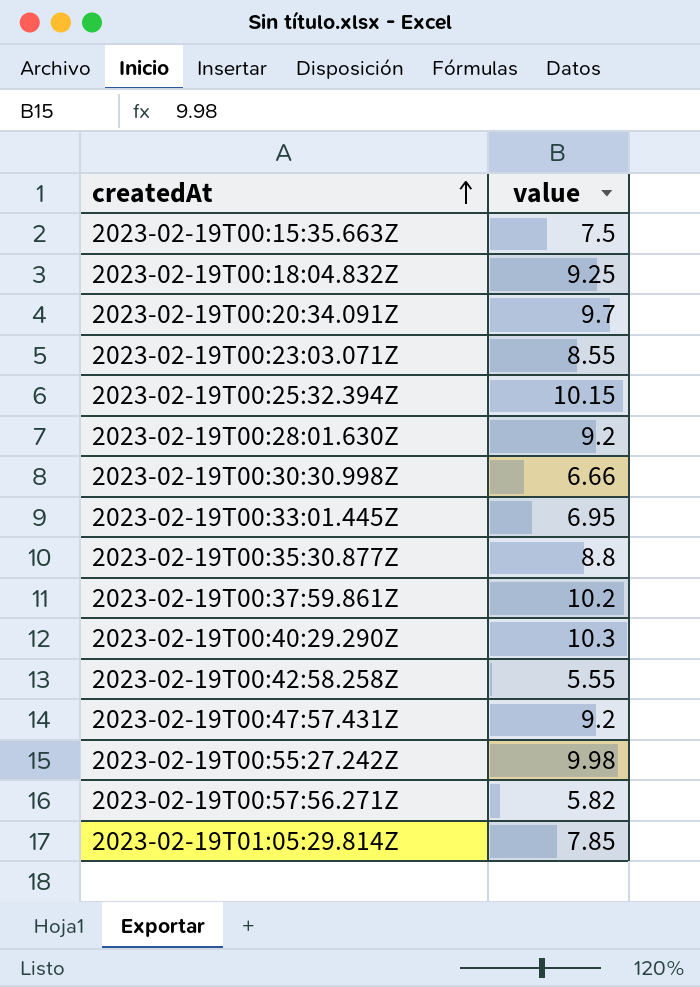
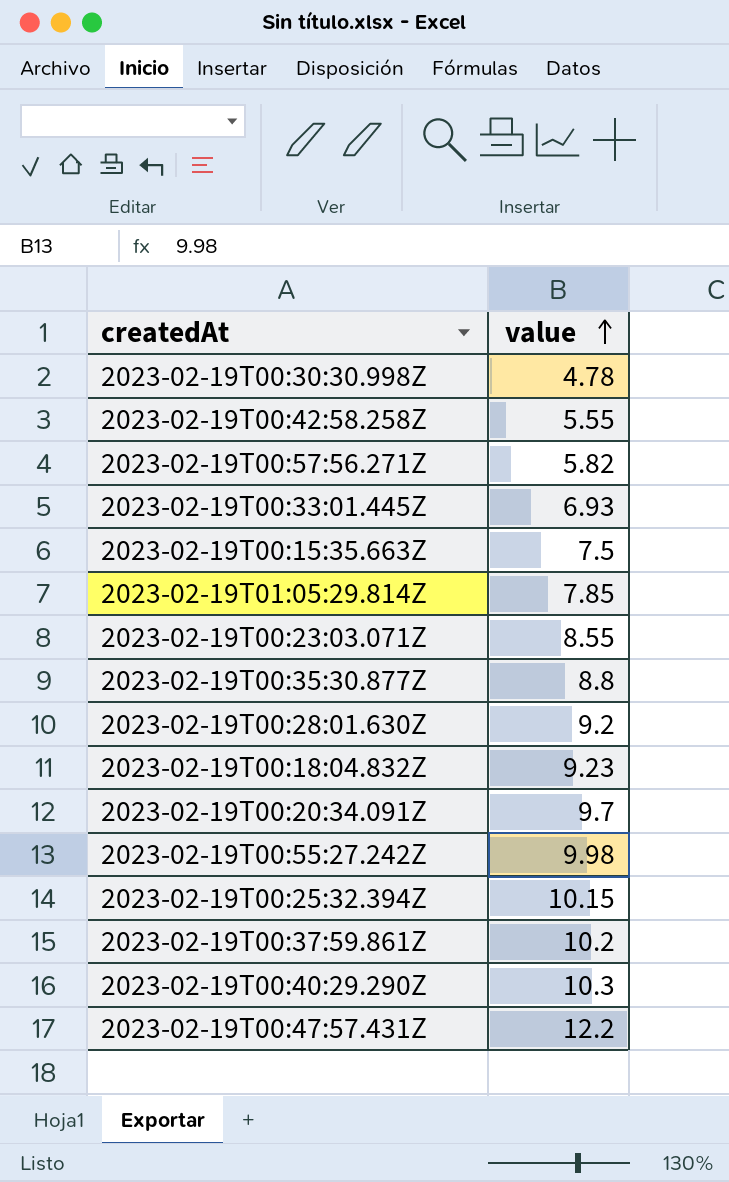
row order: createdAt ascending -> value ascending
2023-02-19T00:30:30.998Z | value: 6.66 -> 4.78
2023-02-19T00:33:01.445Z | value: 6.95 -> 6.93
2023-02-19T00:18:04.832Z | value: 9.25 -> 9.23
2023-02-19T00:47:57.431Z | value: 9.2 -> 12.2

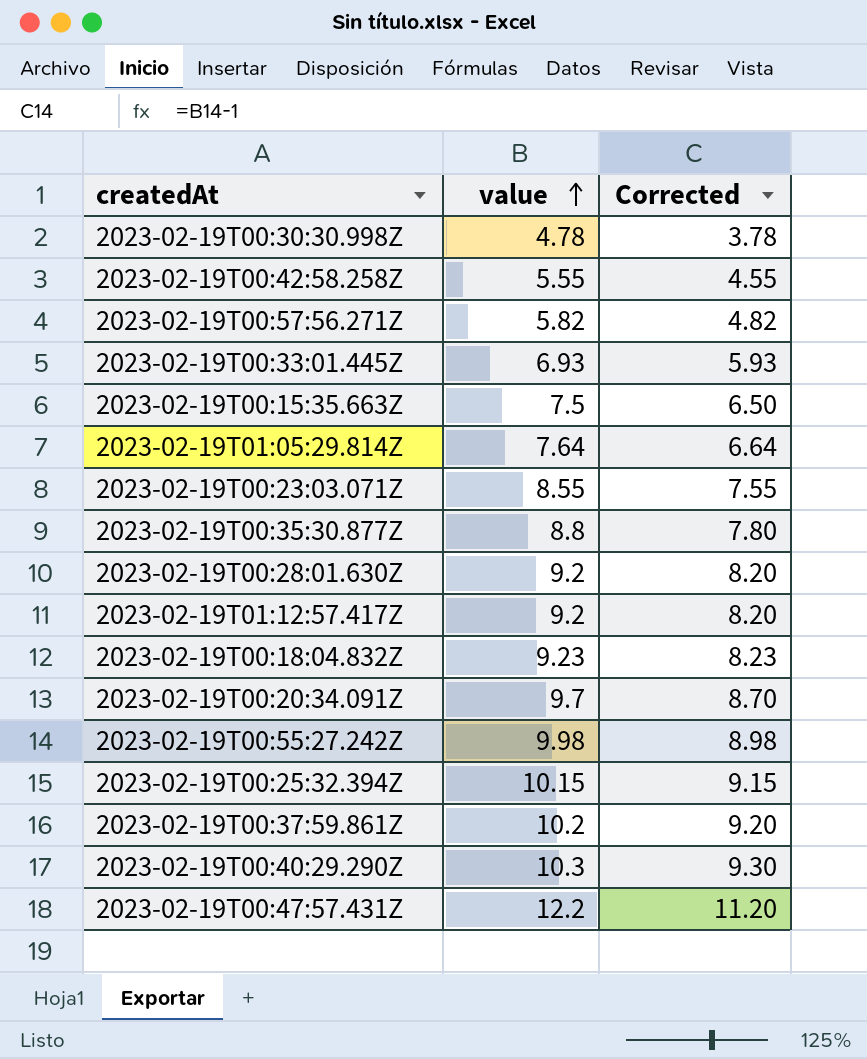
column Corrected | formula: none -> [value] - 1
2023-02-19T01:05:29.814Z | value: 7.85 -> 7.64
row 2023-02-19T01:12:57.417Z: none -> 9.2 | 8.20

